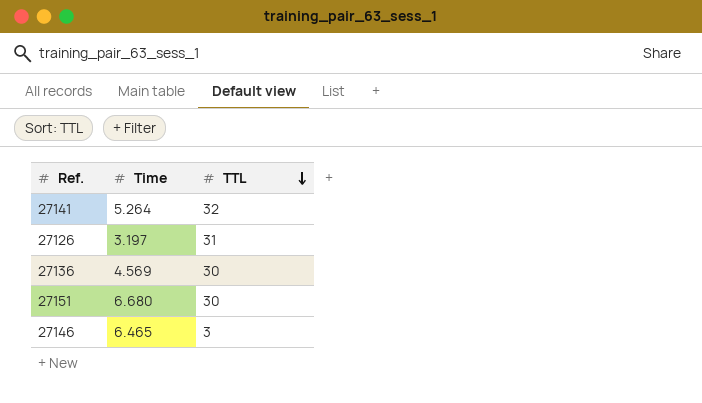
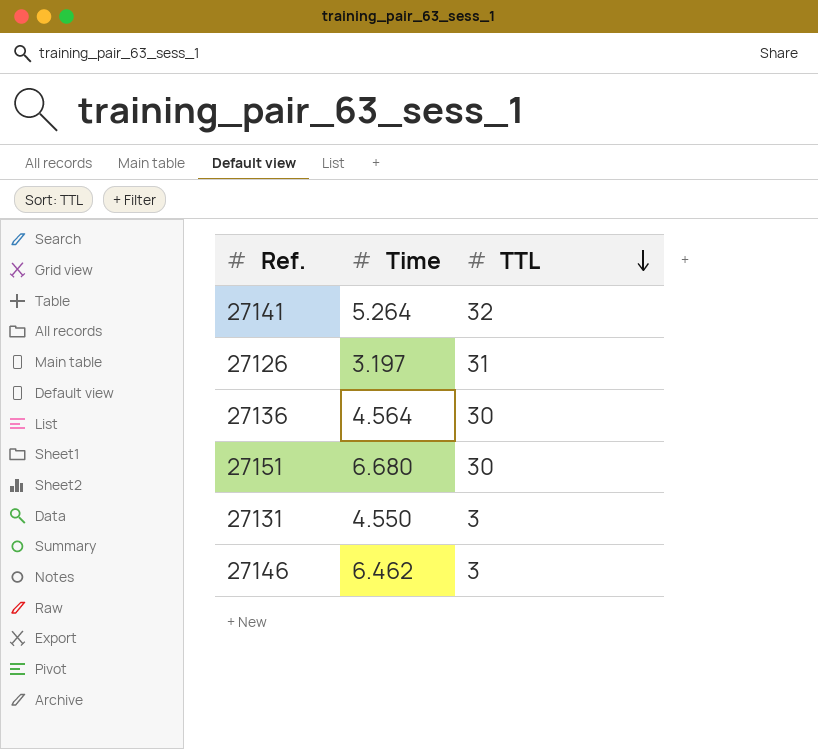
27136 | Time: 4.569 -> 4.564
row 27131: none -> 4.550 | 3
27146 | Time: 6.465 -> 6.462

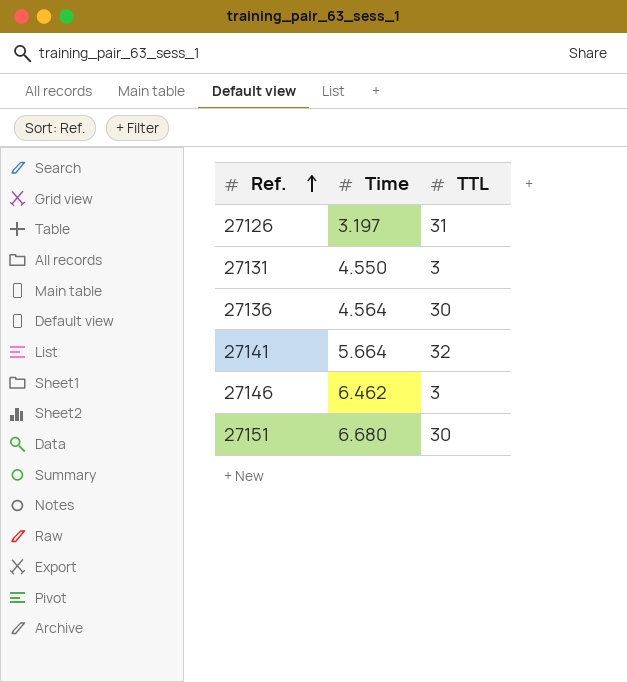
row order: TTL descending -> Ref. ascending
27141 | Time: 5.264 -> 5.664

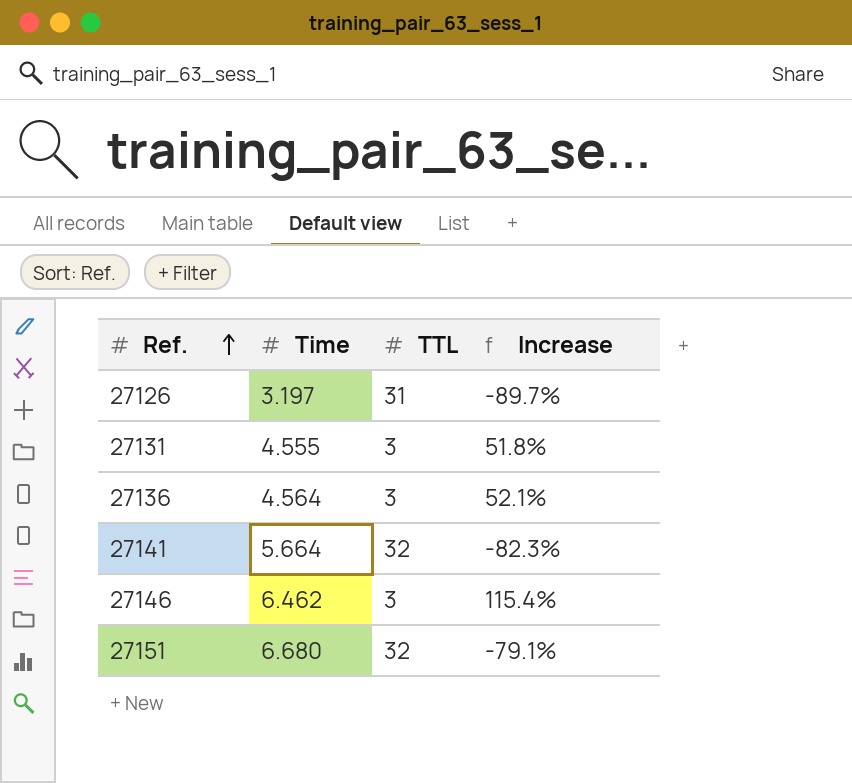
column Increase | formula: none -> ([Time] - [TTL]) / [TTL]
27131 | Time: 4.550 -> 4.555
27136 | TTL: 30 -> 3
27151 | TTL: 30 -> 32

